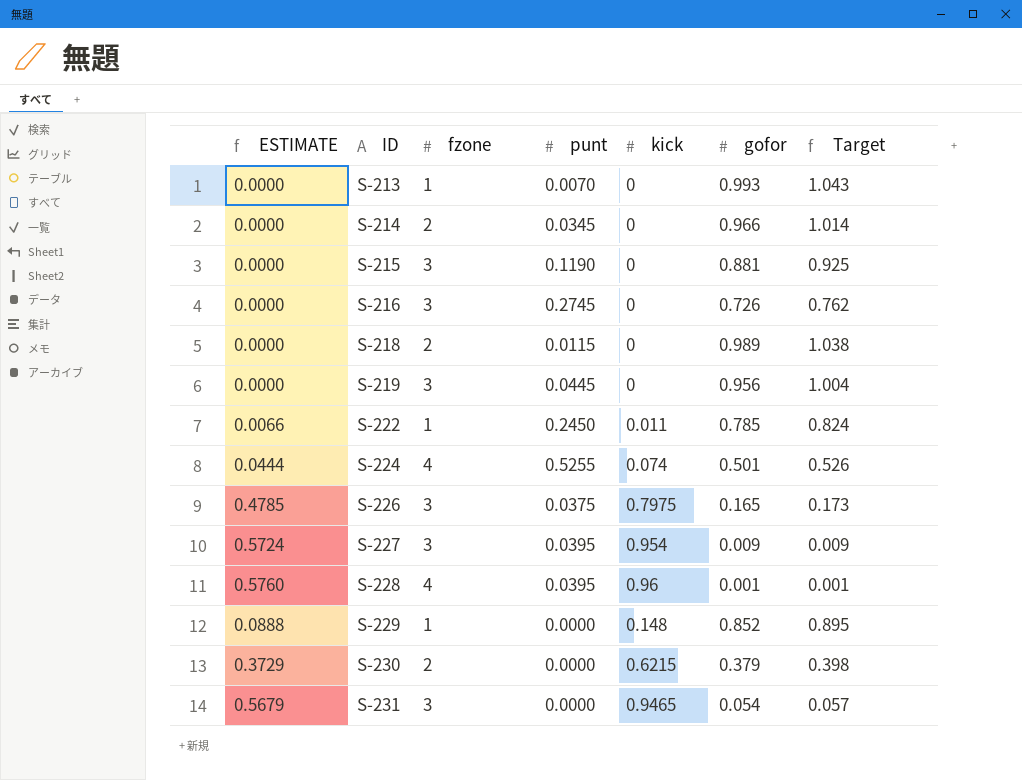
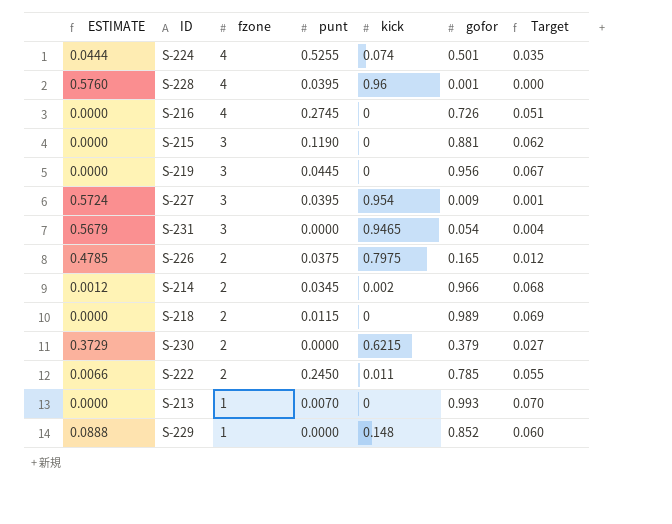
row order: ID ascending -> fzone descending
column Target | formula: [gofor] * 1.05 -> [gofor] * 0.07
S-216 | fzone: 3 -> 4
S-226 | fzone: 3 -> 2
S-214 | ESTIMATE: 0.0000 -> 0.0012
S-214 | kick: 0 -> 0.002
S-222 | fzone: 1 -> 2

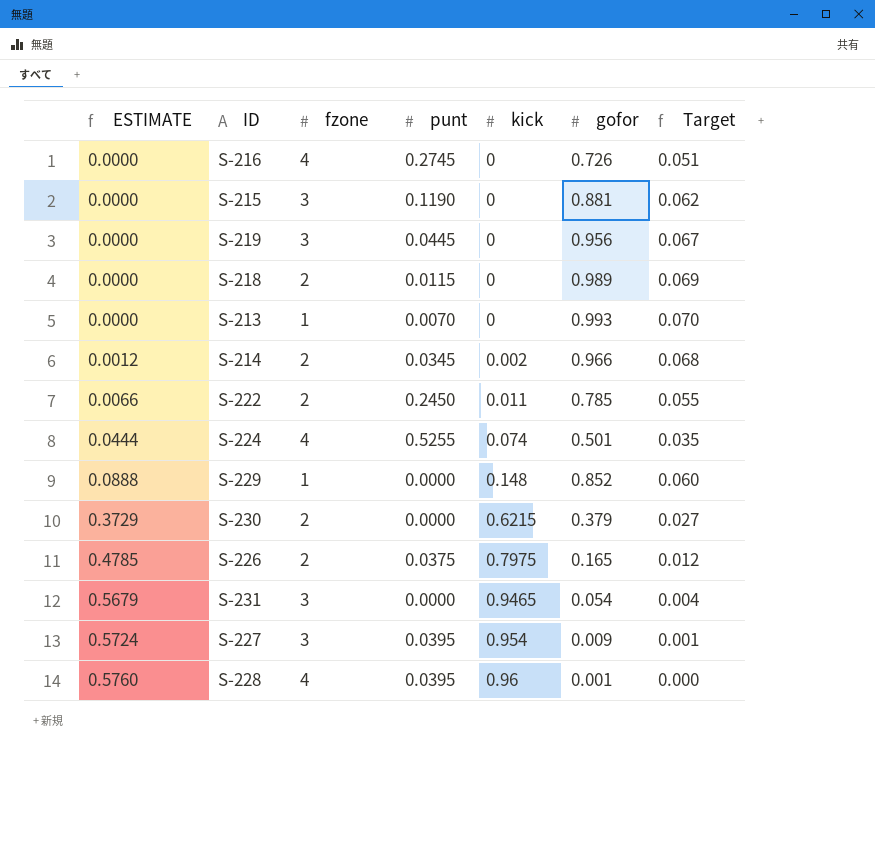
row order: fzone descending -> ESTIMATE ascending

